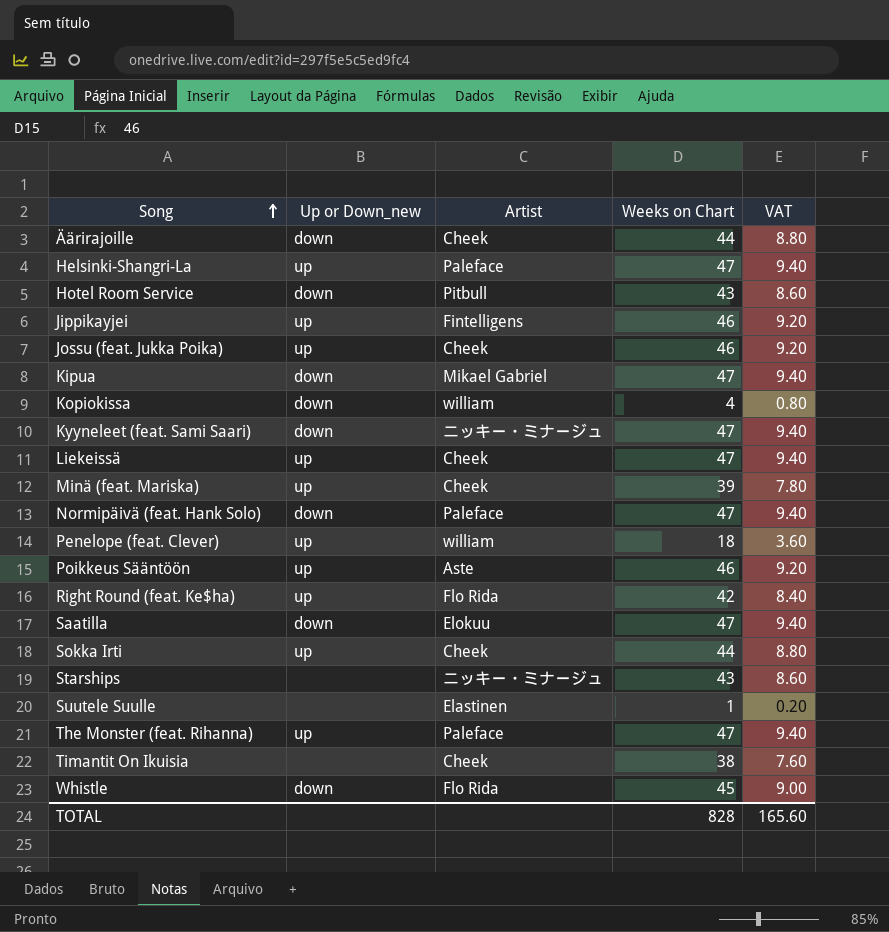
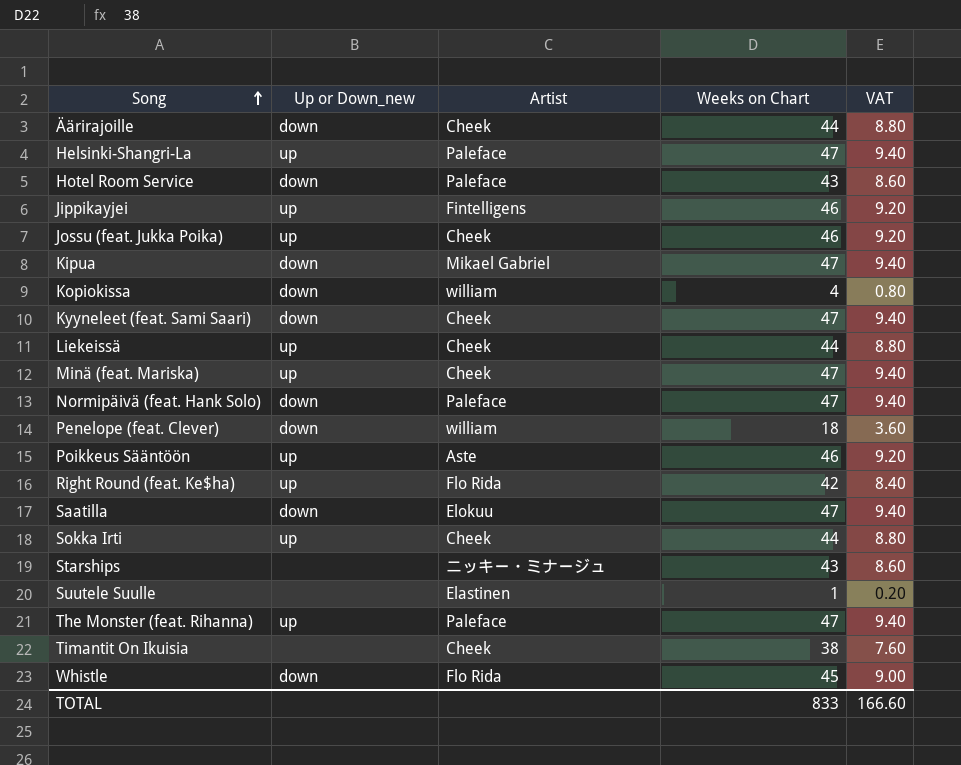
Hotel Room Service | Artist: Pitbull -> Paleface
Kyyneleet (feat. Sami Saari) | Artist: ニッキー・ミナージュ -> Cheek
Liekeissä | Weeks on Chart: 47 -> 44
Liekeissä | VAT: 9.40 -> 8.80
Minä (feat. Mariska) | Weeks on Chart: 39 -> 47
Minä (feat. Mariska) | VAT: 7.80 -> 9.40
Penelope (feat. Clever) | Up or Down_new: up -> down
TOTAL | Weeks on Chart: 828 -> 833
TOTAL | VAT: 165.60 -> 166.60

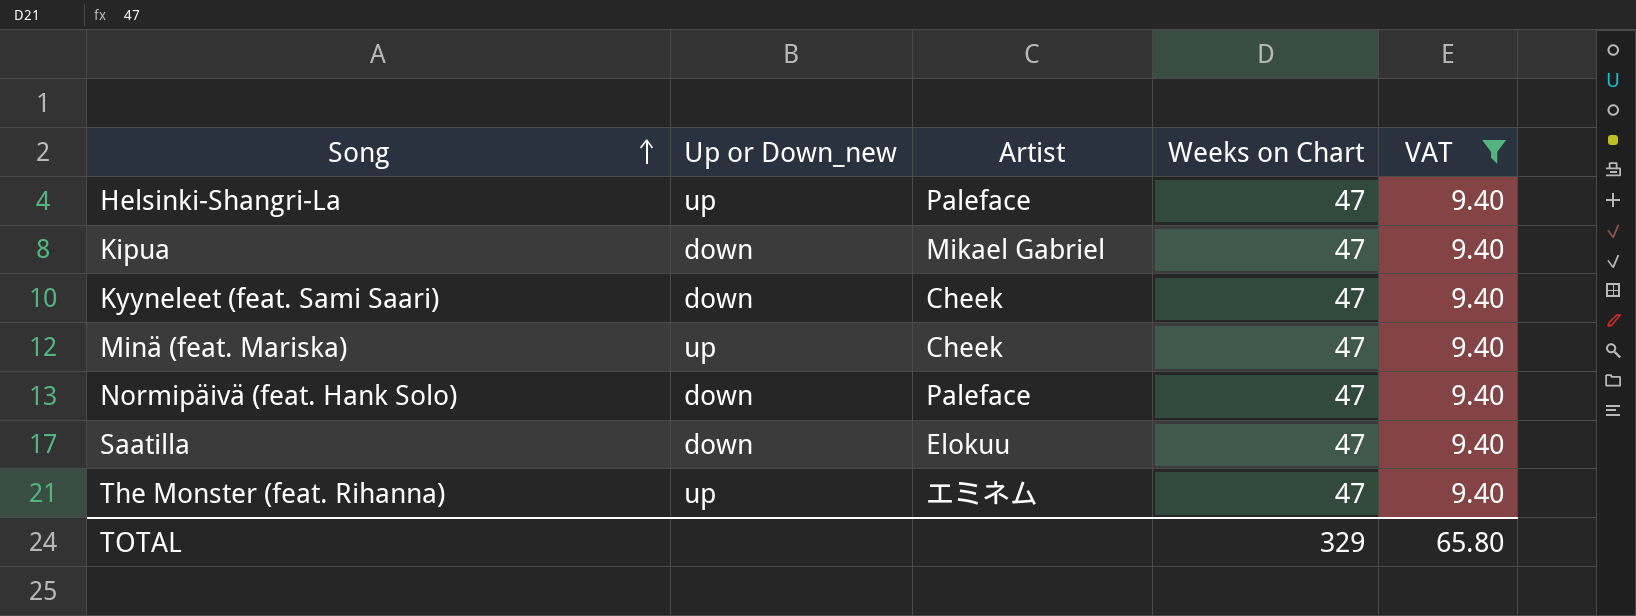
filter: none -> VAT = 9.40
The Monster (feat. Rihanna) | Artist: Paleface -> エミネム
TOTAL | Weeks on Chart: 833 -> 329
TOTAL | VAT: 166.60 -> 65.80

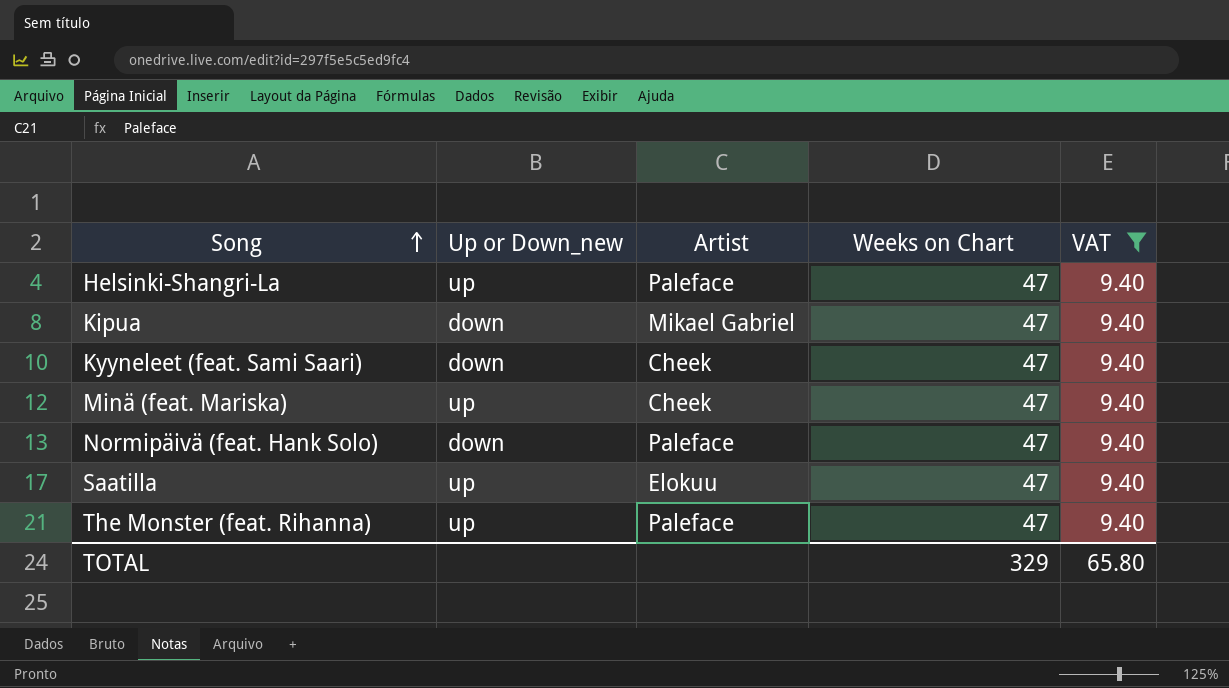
Saatilla | Up or Down_new: down -> up
The Monster (feat. Rihanna) | Artist: エミネム -> Paleface

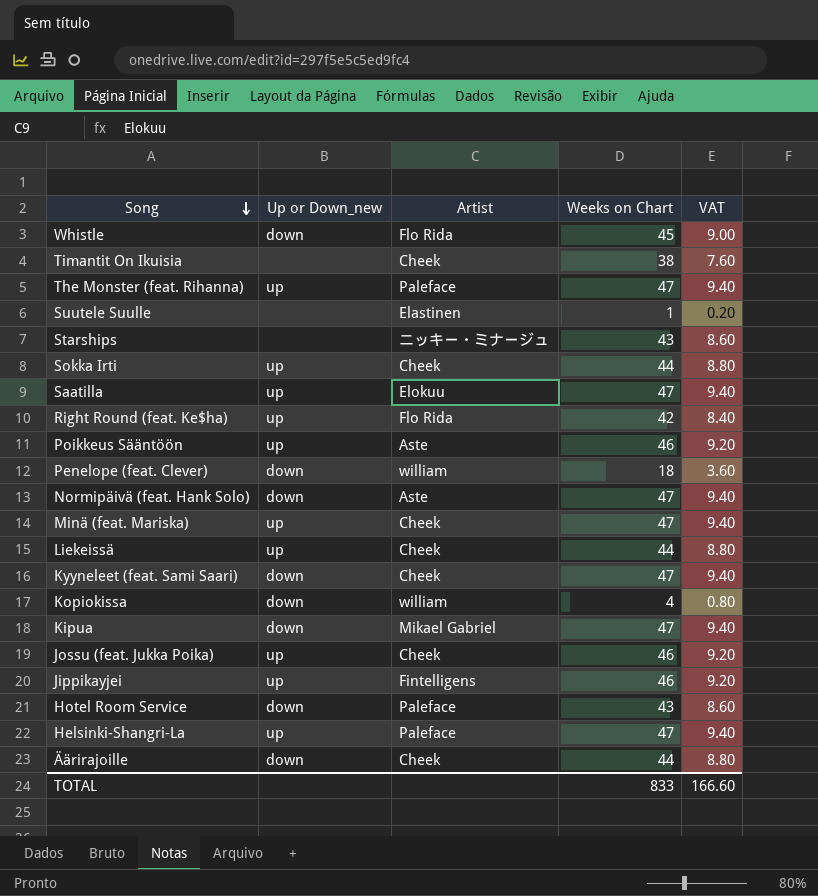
filter: VAT = 9.40 -> none
row order: Song ascending -> Song descending
Normipäivä (feat. Hank Solo) | Artist: Paleface -> Aste
TOTAL | Weeks on Chart: 329 -> 833
TOTAL | VAT: 65.80 -> 166.60

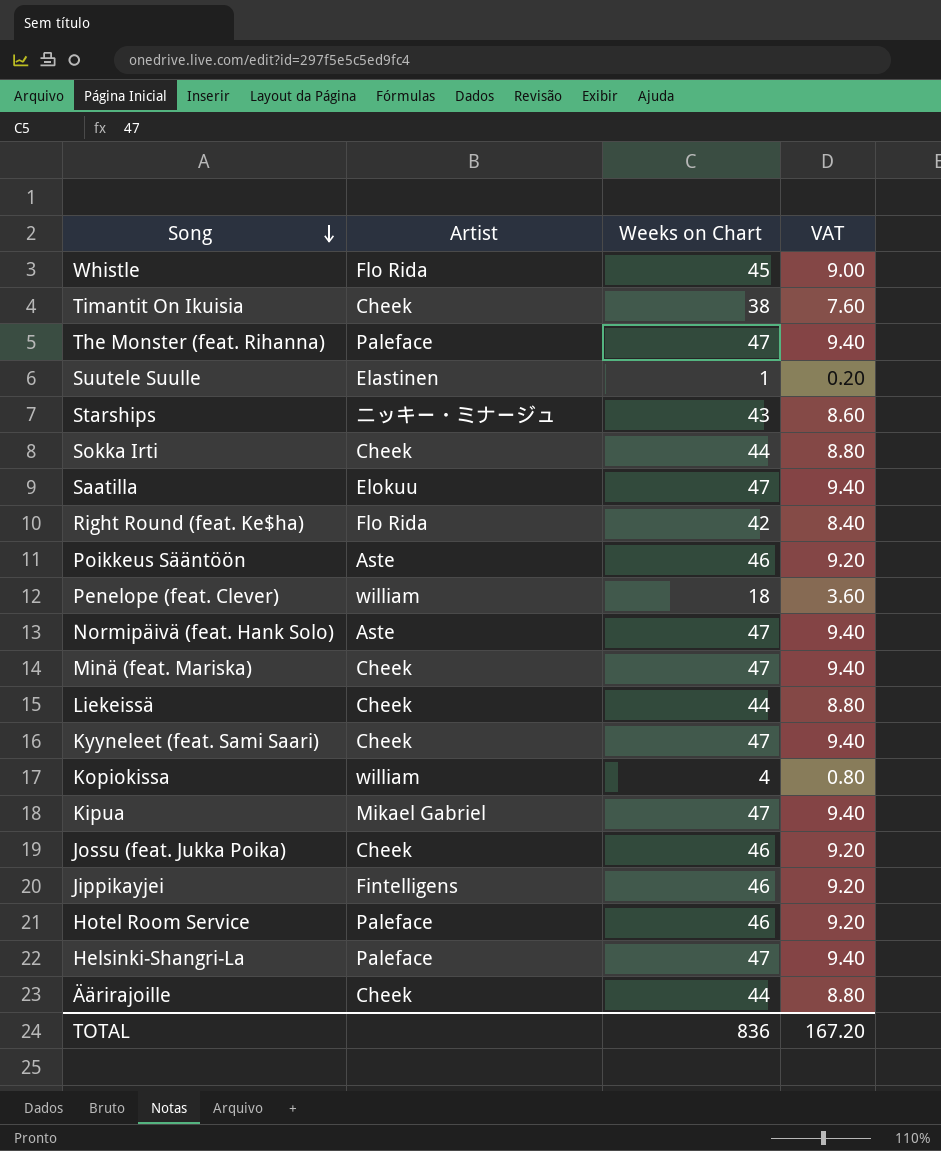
column Up or Down_new | position: 2 -> none
Hotel Room Service | Weeks on Chart: 43 -> 46
Hotel Room Service | VAT: 8.60 -> 9.20
TOTAL | Weeks on Chart: 833 -> 836
TOTAL | VAT: 166.60 -> 167.20

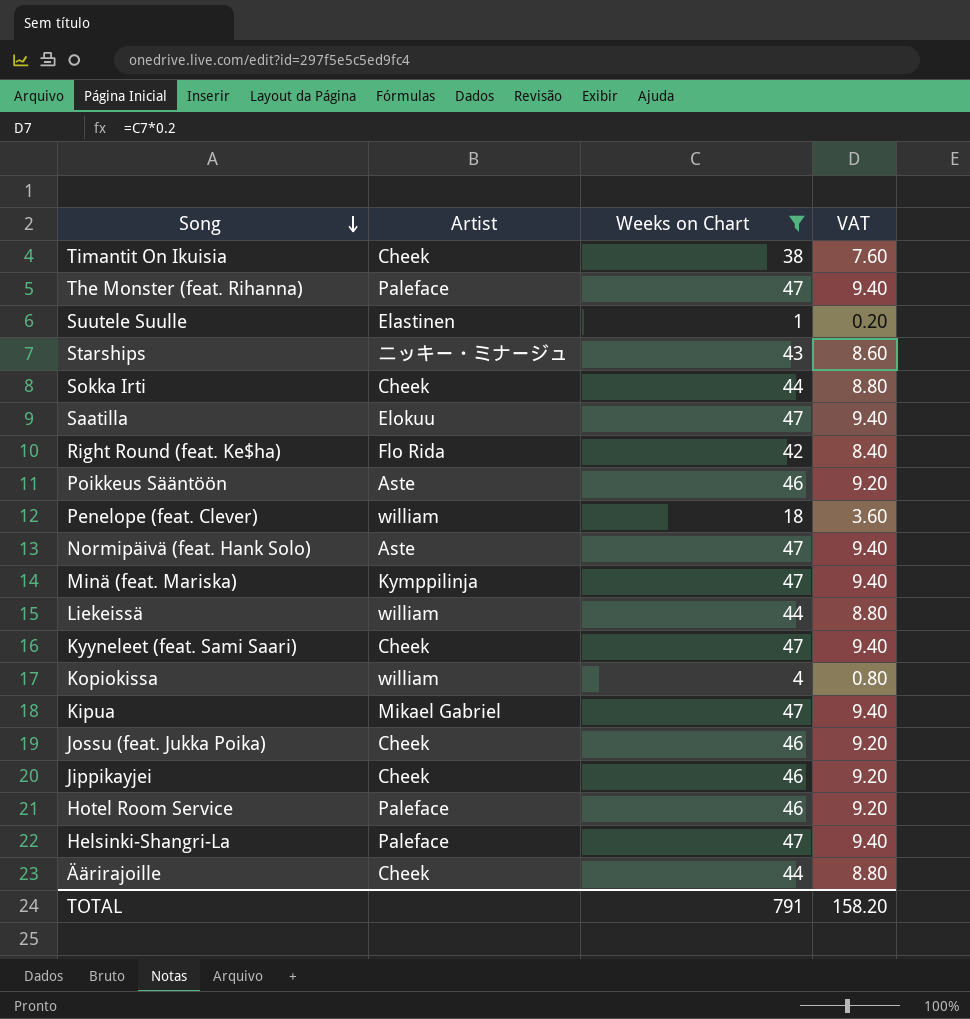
filter: none -> Weeks on Chart != 45
Minä (feat. Mariska) | Artist: Cheek -> Kymppilinja
Liekeissä | Artist: Cheek -> william
Jippikayjei | Artist: Fintelligens -> Cheek
TOTAL | Weeks on Chart: 836 -> 791
TOTAL | VAT: 167.20 -> 158.20

